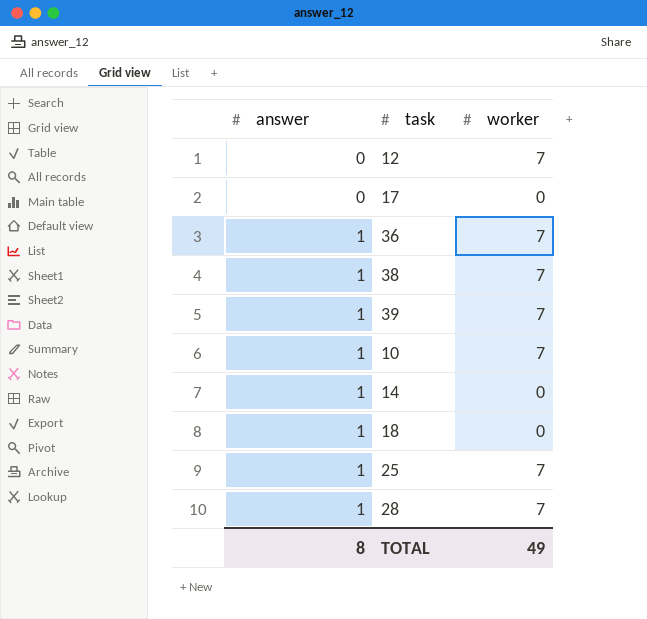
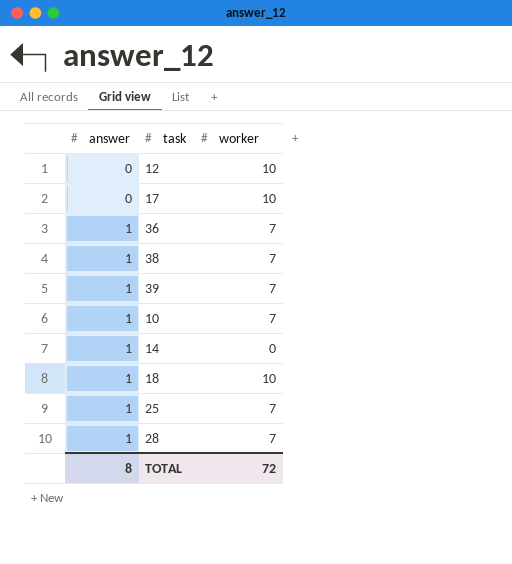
12 | worker: 7 -> 10
17 | worker: 0 -> 10
18 | worker: 0 -> 10
TOTAL | worker: 49 -> 72

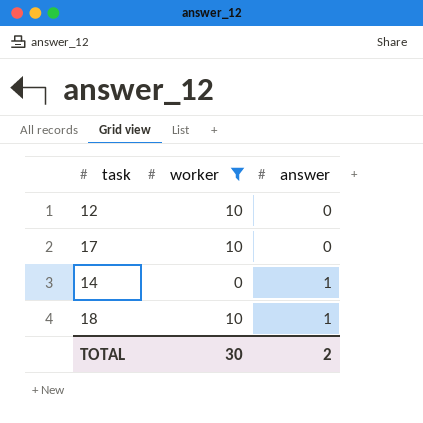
filter: none -> worker != 7
column answer | position: 1 -> 3
TOTAL | worker: 72 -> 30
TOTAL | answer: 8 -> 2

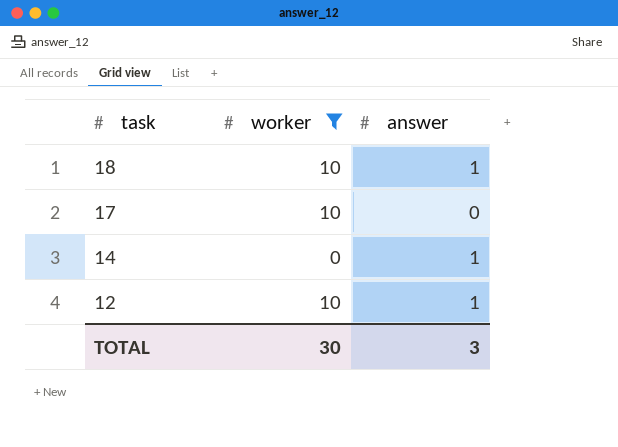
row order: answer ascending -> task descending
12 | answer: 0 -> 1
TOTAL | answer: 2 -> 3

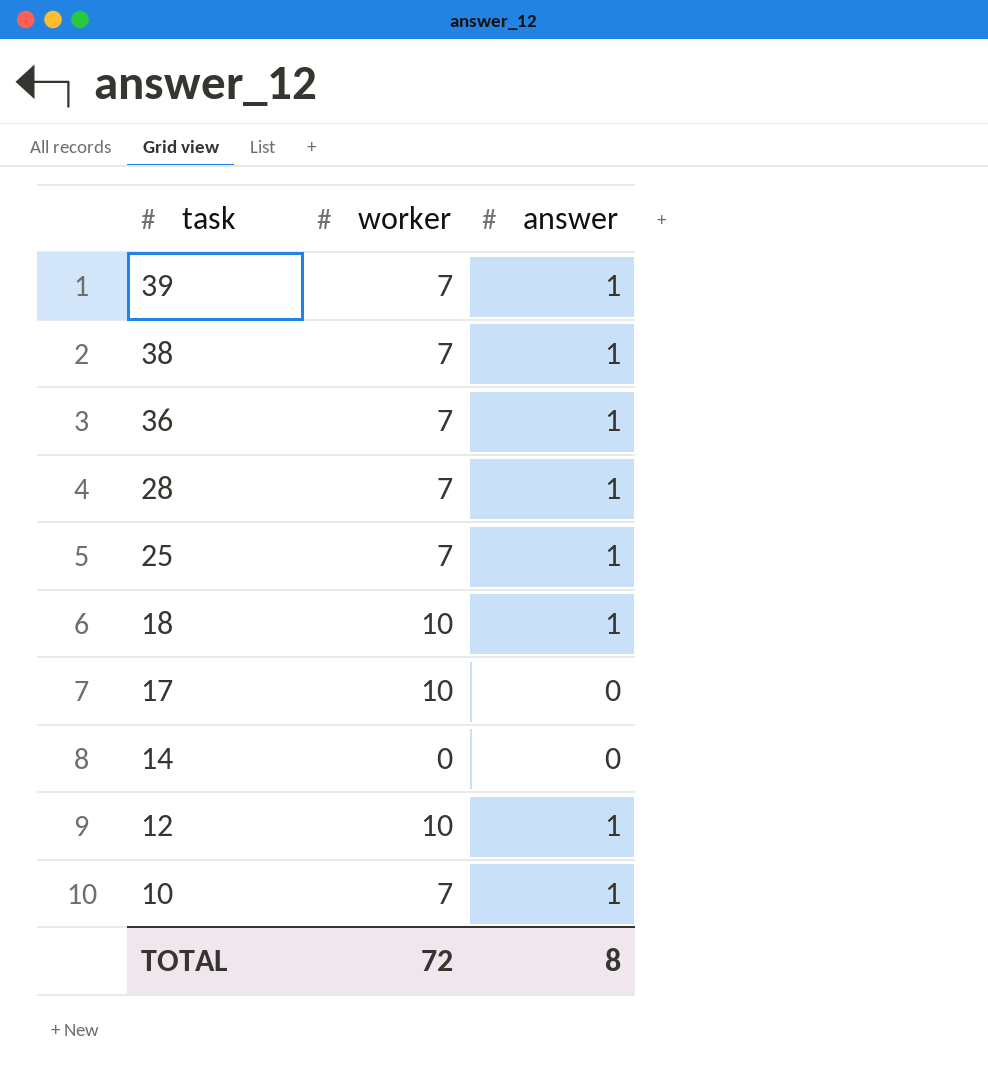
filter: worker != 7 -> none
14 | answer: 1 -> 0
TOTAL | worker: 30 -> 72
TOTAL | answer: 3 -> 8

